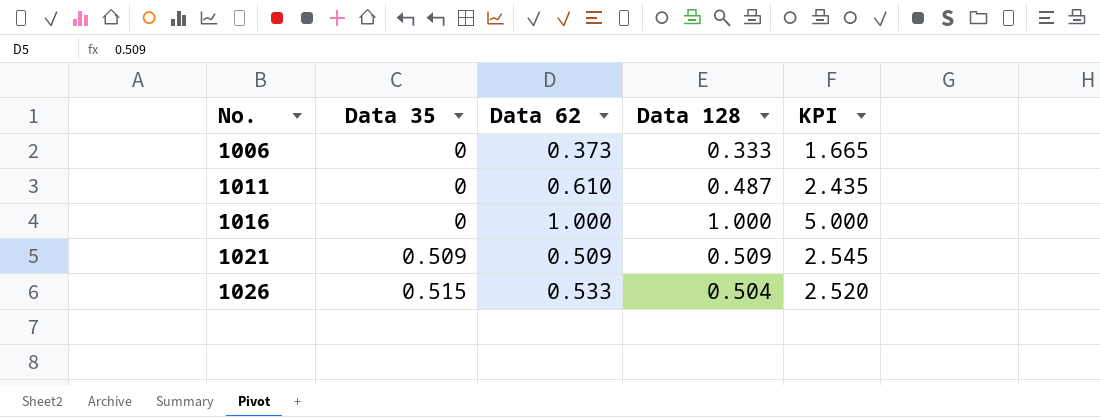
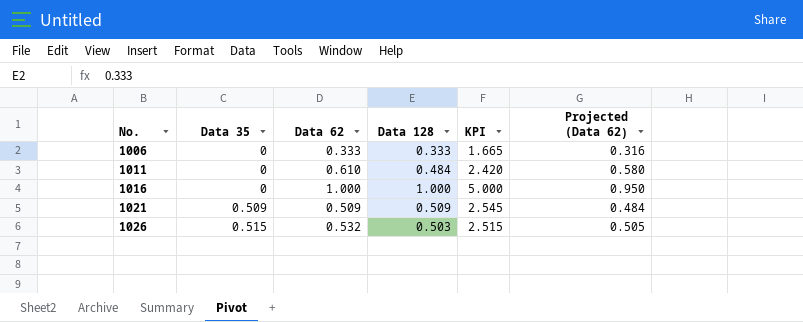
column Projected (Data 62) | formula: none -> [Data 62] * 0.95
1006 | Data 62: 0.373 -> 0.333
1011 | Data 128: 0.487 -> 0.484
1011 | KPI: 2.435 -> 2.420
1026 | Data 62: 0.533 -> 0.532
1026 | Data 128: 0.504 -> 0.503
1026 | KPI: 2.520 -> 2.515

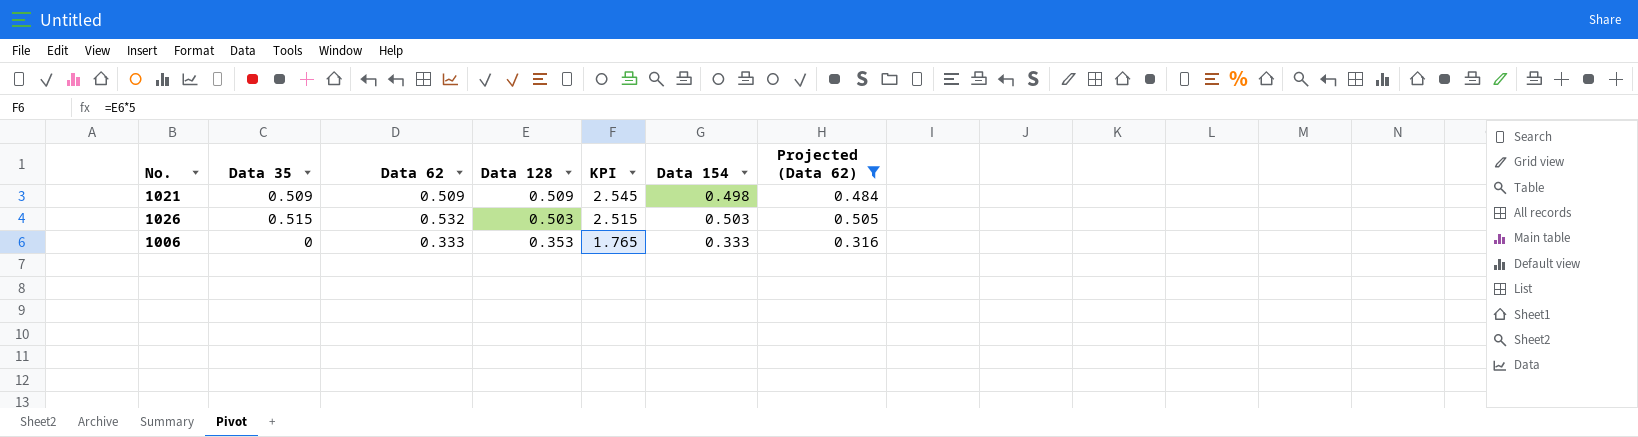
filter: none -> Projected (Data 62) <= 0.505
row order: No. ascending -> Data 128 descending
column Data 154 | position: none -> 6
1006 | Data 128: 0.333 -> 0.353
1006 | KPI: 1.665 -> 1.765

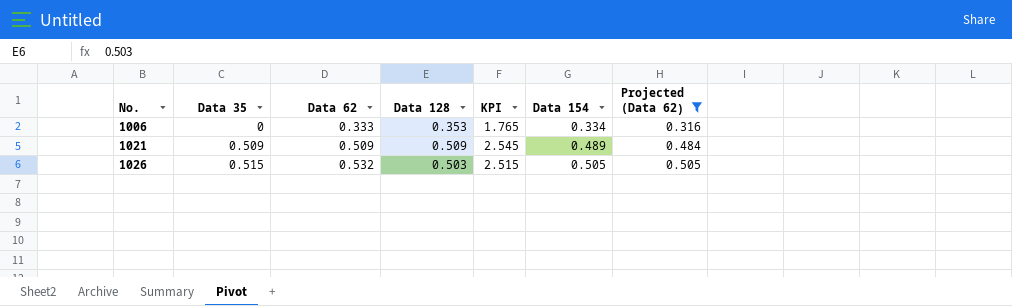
row order: Data 128 descending -> No. ascending
1006 | Data 154: 0.333 -> 0.334
1021 | Data 154: 0.498 -> 0.489
1026 | Data 154: 0.503 -> 0.505

